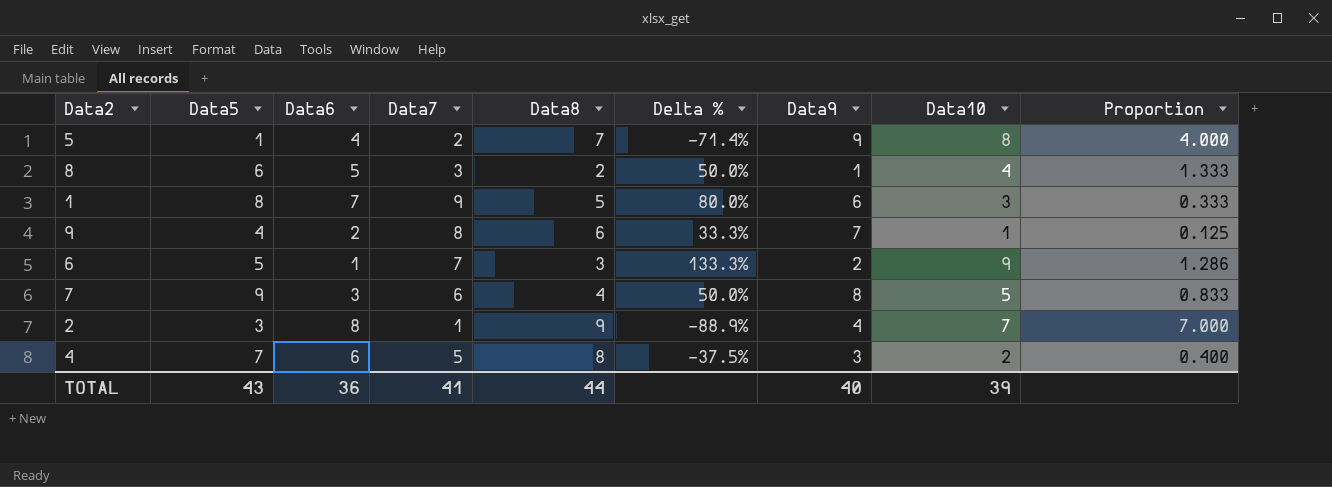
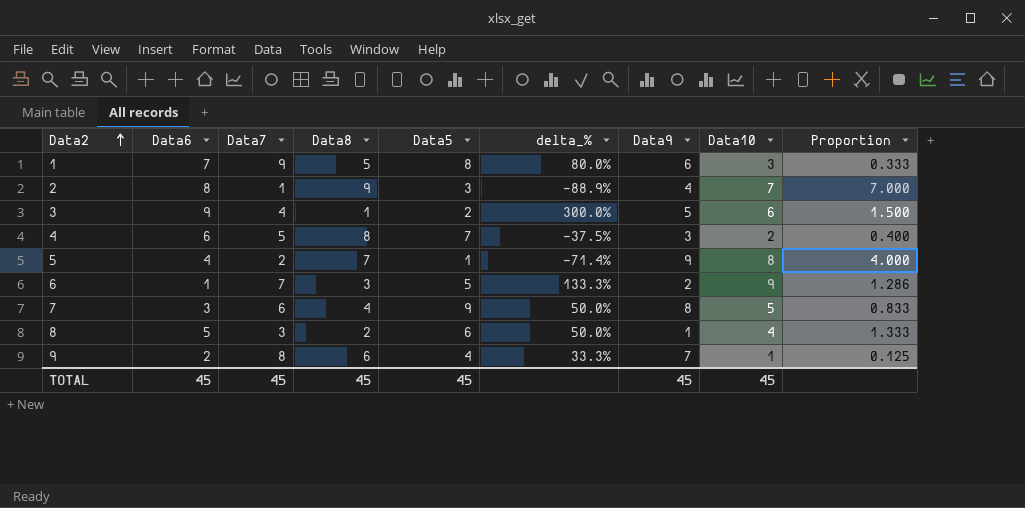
row order: none -> Data2 ascending
column Data5 | position: 2 -> 5
column name: Delta % -> delta_%
row 3: none -> 9 | 4 | 1 | 2 | 300.0% | 5 | 6 | 1.500
TOTAL | Data6: 36 -> 45
TOTAL | Data7: 41 -> 45
TOTAL | Data8: 44 -> 45
TOTAL | Data5: 43 -> 45
TOTAL | Data9: 40 -> 45
TOTAL | Data10: 39 -> 45

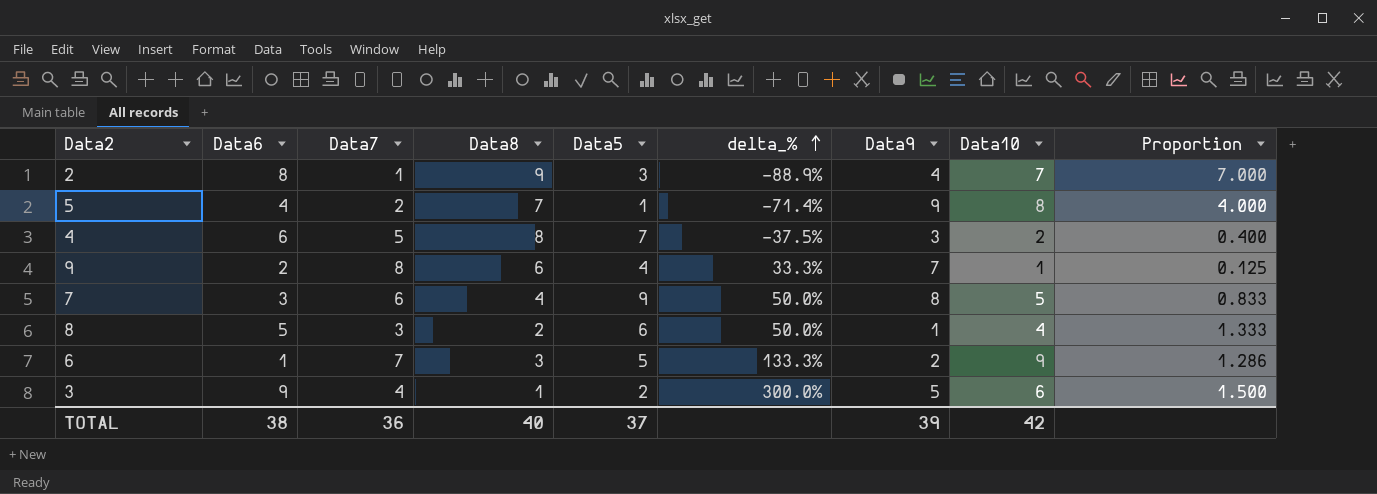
row order: Data2 ascending -> delta_% ascending
row 1: 7 | 9 | 5 | 8 | 80.0% | 6 | 3 | 0.333 -> none
TOTAL | Data6: 45 -> 38
TOTAL | Data7: 45 -> 36
TOTAL | Data8: 45 -> 40
TOTAL | Data5: 45 -> 37
TOTAL | Data9: 45 -> 39
TOTAL | Data10: 45 -> 42

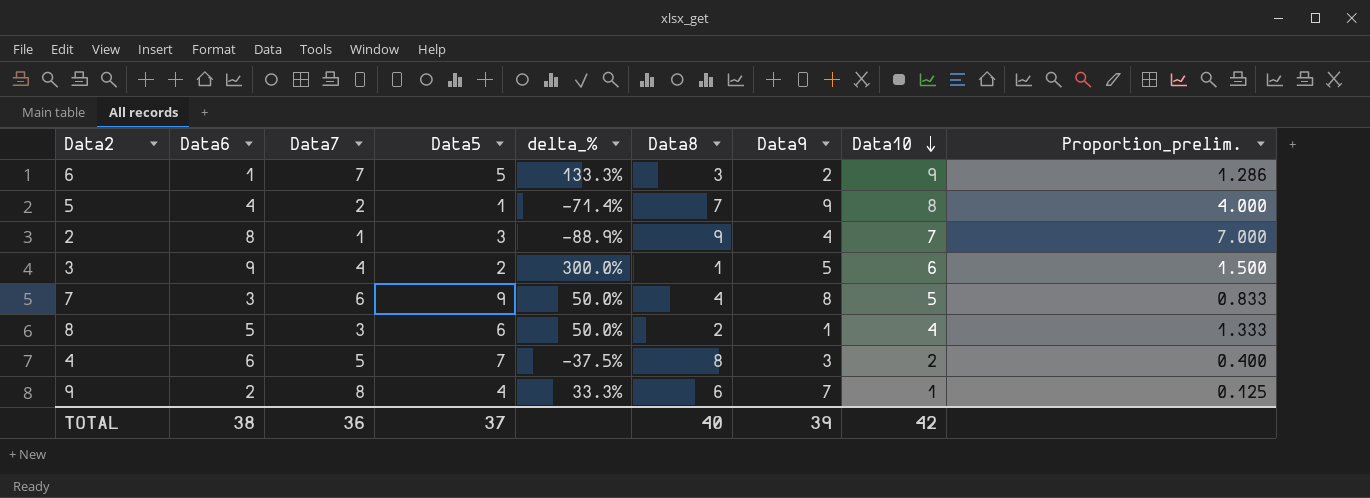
row order: delta_% ascending -> Data10 descending
column Data8 | position: 4 -> 6
column name: Proportion -> Proportion_prelim.

